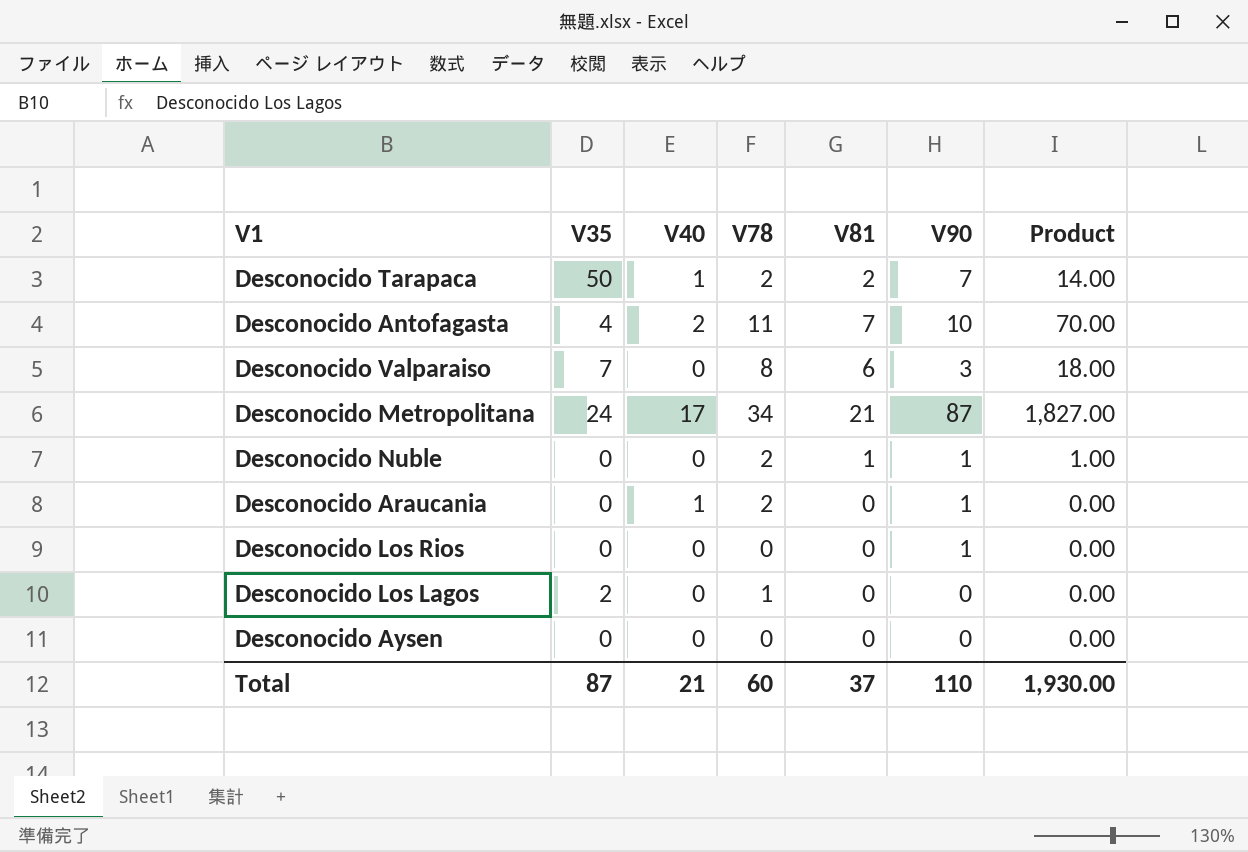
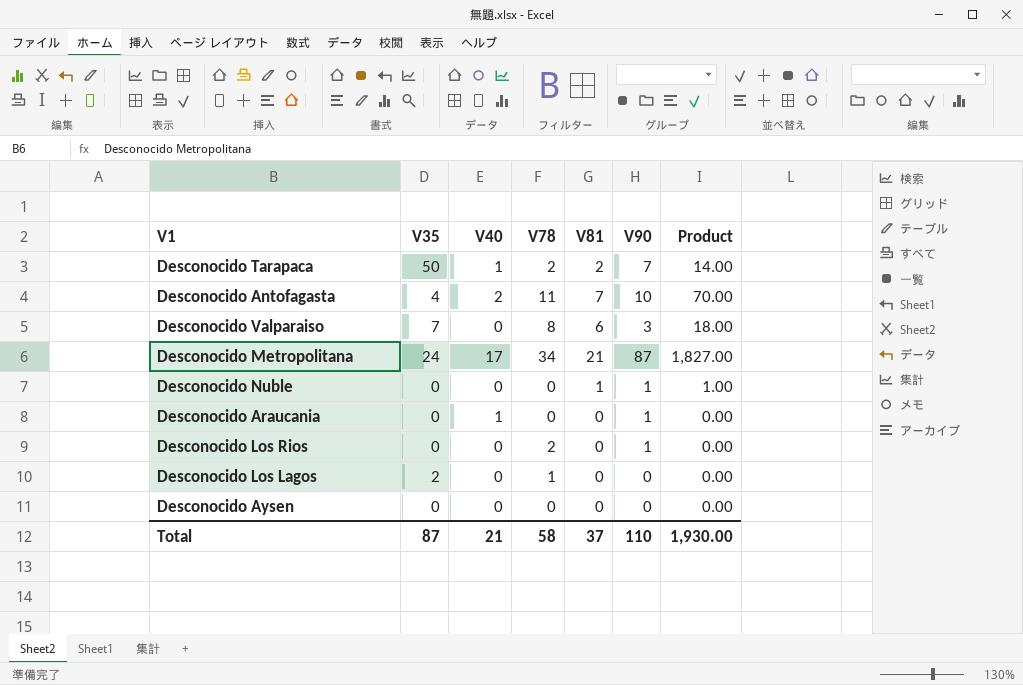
Desconocido Nuble | V78: 2 -> 0
Desconocido Araucania | V78: 2 -> 0
Desconocido Los Rios | V78: 0 -> 2
Total | V78: 60 -> 58

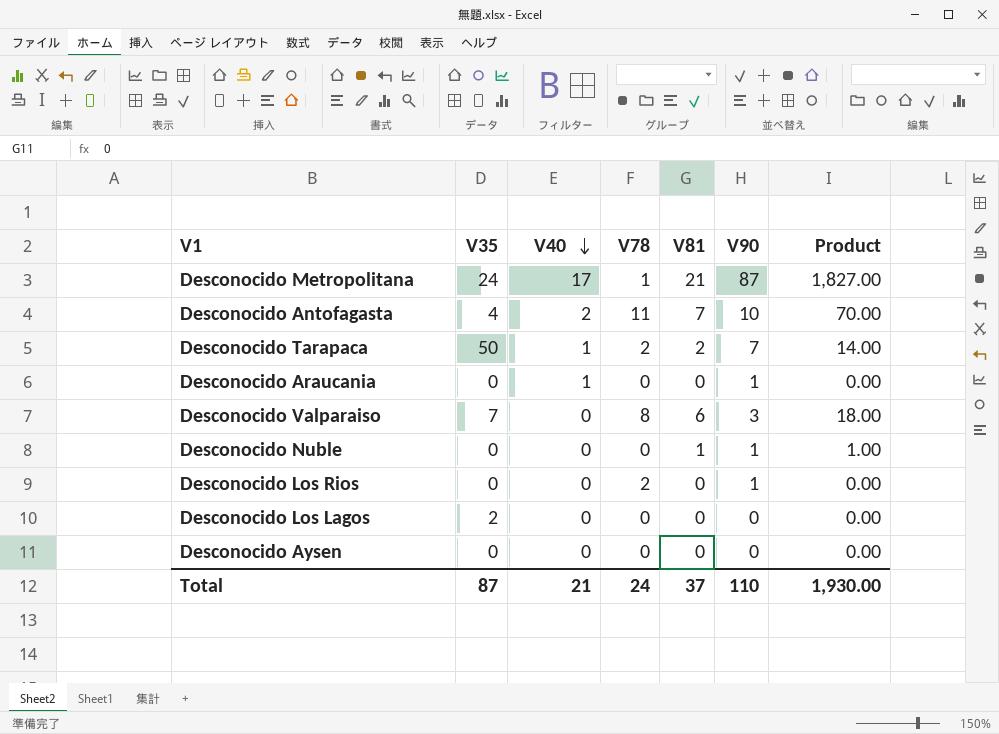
row order: none -> V40 descending
Desconocido Metropolitana | V78: 34 -> 1
Desconocido Los Lagos | V78: 1 -> 0
Total | V78: 58 -> 24

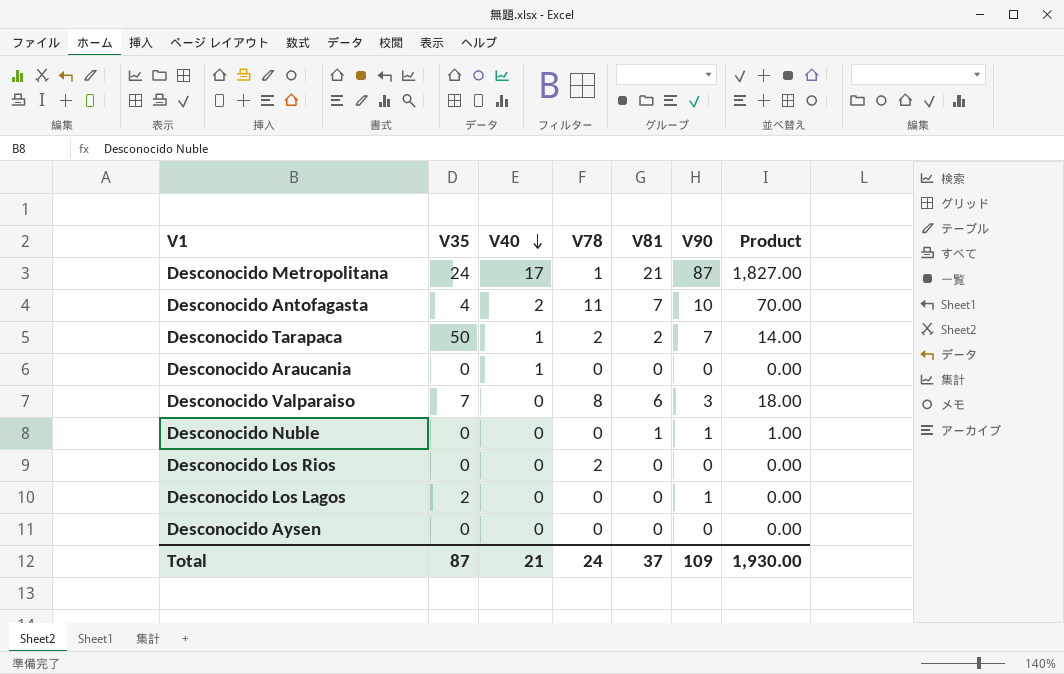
Desconocido Araucania | V90: 1 -> 0
Desconocido Los Rios | V90: 1 -> 0
Desconocido Los Lagos | V90: 0 -> 1
Total | V90: 110 -> 109

